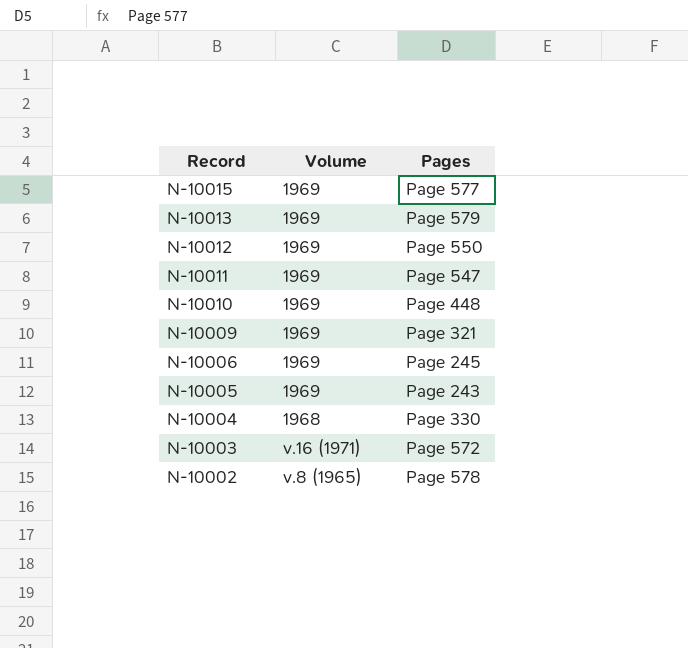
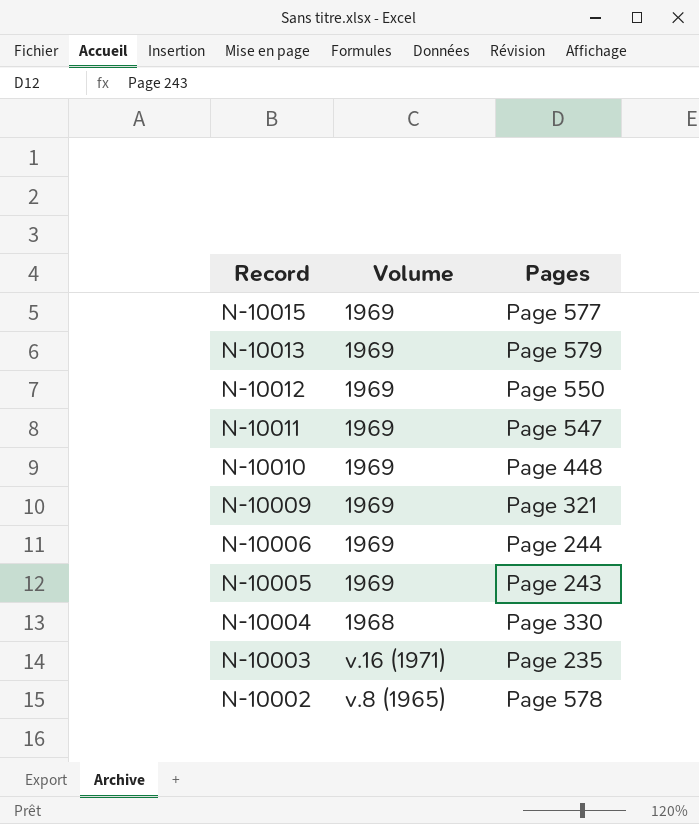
N-10006 | Pages: Page 245 -> Page 244
N-10003 | Pages: Page 572 -> Page 235

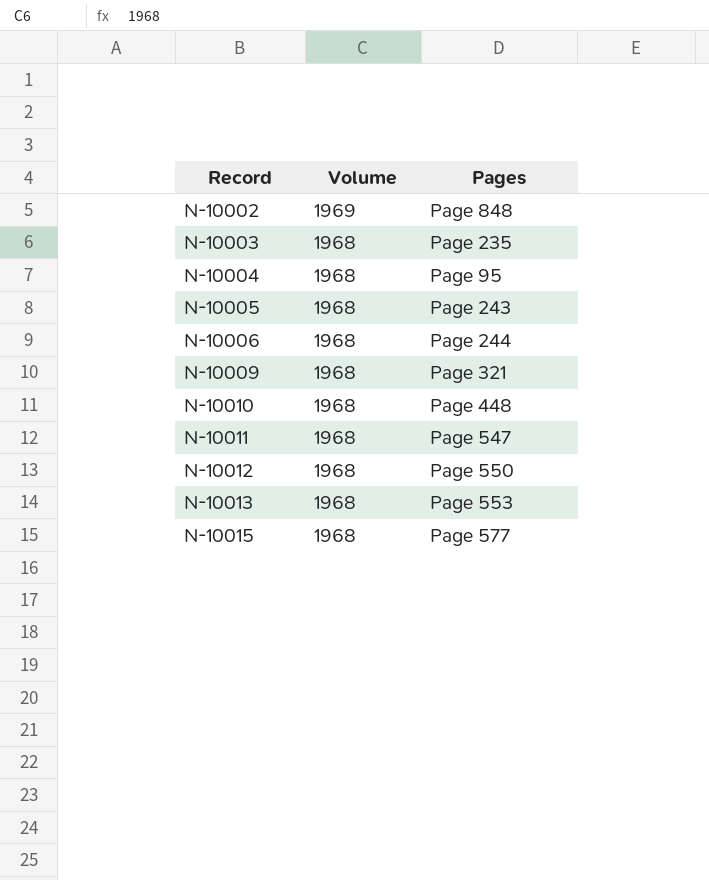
row order: Record descending -> Record ascending
N-10002 | Volume: v.8 (1965) -> 1969
N-10002 | Pages: Page 578 -> Page 848
N-10003 | Volume: v.16 (1971) -> 1968
N-10004 | Pages: Page 330 -> Page 95
N-10005 | Volume: 1969 -> 1968
N-10006 | Volume: 1969 -> 1968
N-10009 | Volume: 1969 -> 1968
N-10010 | Volume: 1969 -> 1968
N-10011 | Volume: 1969 -> 1968
N-10012 | Volume: 1969 -> 1968
N-10013 | Volume: 1969 -> 1968
N-10013 | Pages: Page 579 -> Page 553
N-10015 | Volume: 1969 -> 1968

